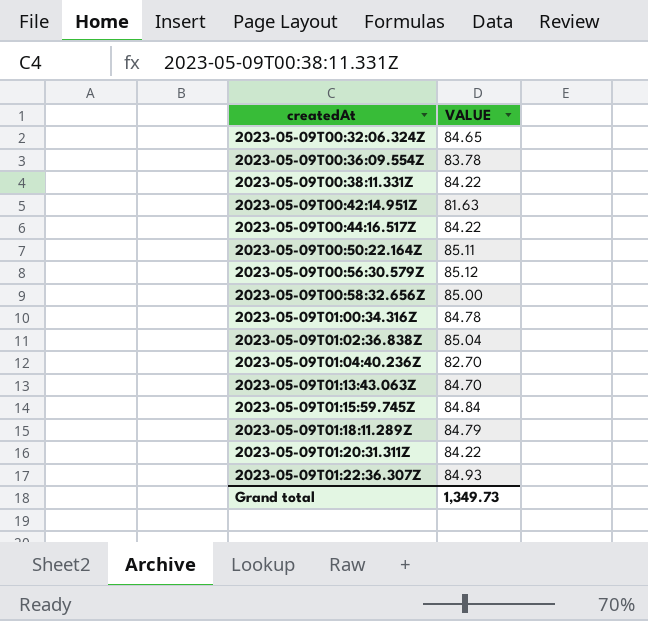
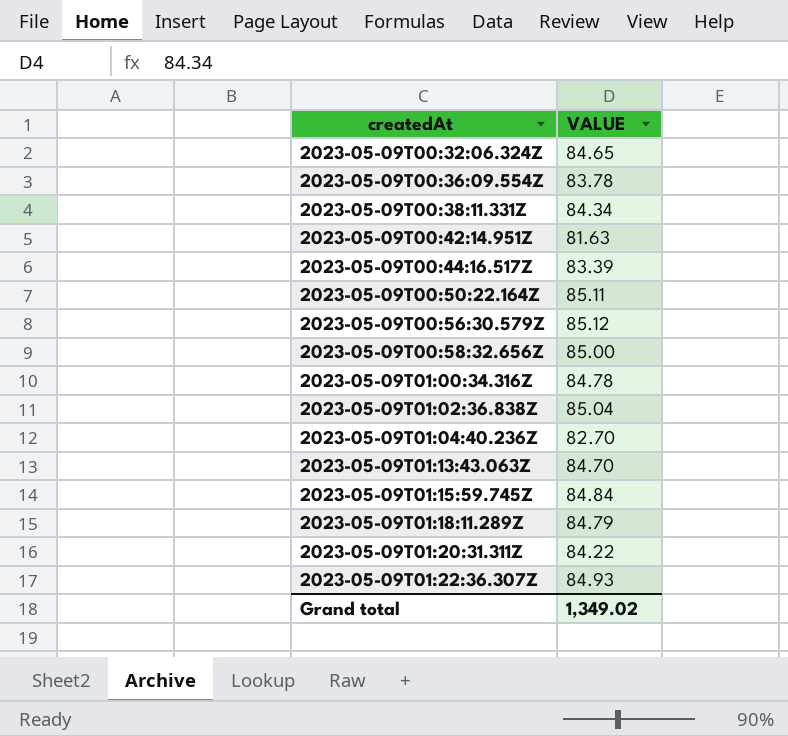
2023-05-09T00:38:11.331Z | VALUE: 84.22 -> 84.34
2023-05-09T00:44:16.517Z | VALUE: 84.22 -> 83.39
Grand total | VALUE: 1,349.73 -> 1,349.02

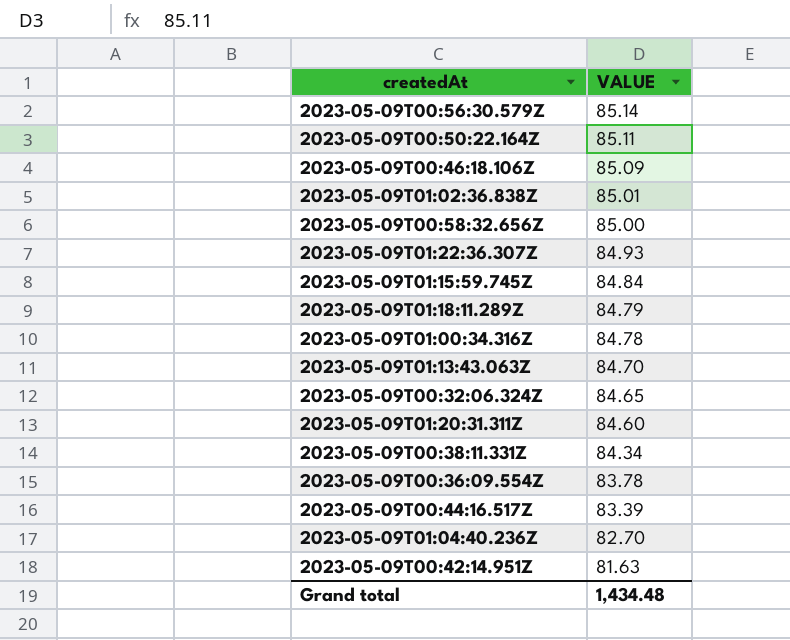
row order: createdAt ascending -> VALUE descending
2023-05-09T00:56:30.579Z | VALUE: 85.12 -> 85.14
row 2023-05-09T00:46:18.106Z: none -> 85.09
2023-05-09T01:02:36.838Z | VALUE: 85.04 -> 85.01
2023-05-09T01:20:31.311Z | VALUE: 84.22 -> 84.60
Grand total | VALUE: 1,349.02 -> 1,434.48

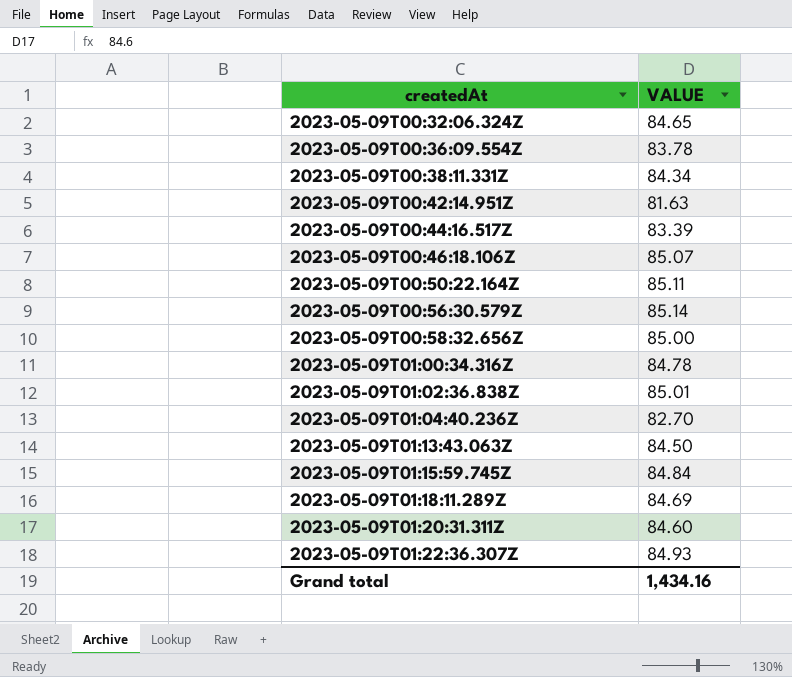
row order: VALUE descending -> createdAt ascending
2023-05-09T00:46:18.106Z | VALUE: 85.09 -> 85.07
2023-05-09T01:13:43.063Z | VALUE: 84.70 -> 84.50
2023-05-09T01:18:11.289Z | VALUE: 84.79 -> 84.69
Grand total | VALUE: 1,434.48 -> 1,434.16

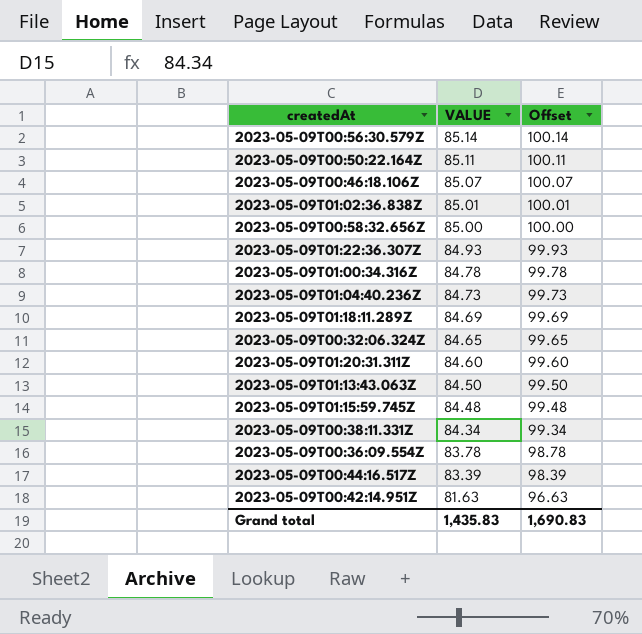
row order: createdAt ascending -> VALUE descending
column Offset | formula: none -> [VALUE] + 15
2023-05-09T01:04:40.236Z | VALUE: 82.70 -> 84.73
2023-05-09T01:15:59.745Z | VALUE: 84.84 -> 84.48
Grand total | VALUE: 1,434.16 -> 1,435.83

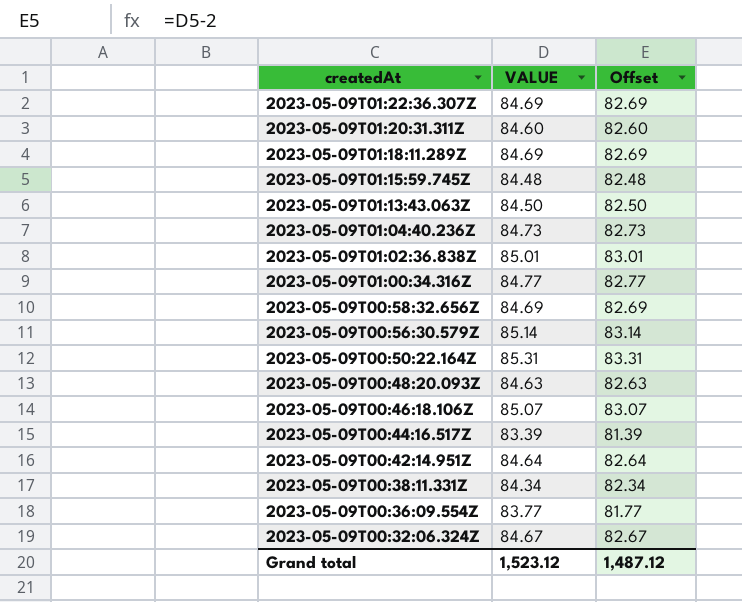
row order: VALUE descending -> createdAt descending
column Offset | formula: [VALUE] + 15 -> [VALUE] - 2
2023-05-09T01:22:36.307Z | VALUE: 84.93 -> 84.69
2023-05-09T01:00:34.316Z | VALUE: 84.78 -> 84.77
2023-05-09T00:58:32.656Z | VALUE: 85.00 -> 84.69
2023-05-09T00:50:22.164Z | VALUE: 85.11 -> 85.31
row 2023-05-09T00:48:20.093Z: none -> 84.63 | 82.63
2023-05-09T00:42:14.951Z | VALUE: 81.63 -> 84.64
2023-05-09T00:36:09.554Z | VALUE: 83.78 -> 83.77
2023-05-09T00:32:06.324Z | VALUE: 84.65 -> 84.67
Grand total | VALUE: 1,435.83 -> 1,523.12
Grand total | Offset: 1,690.83 -> 1,487.12

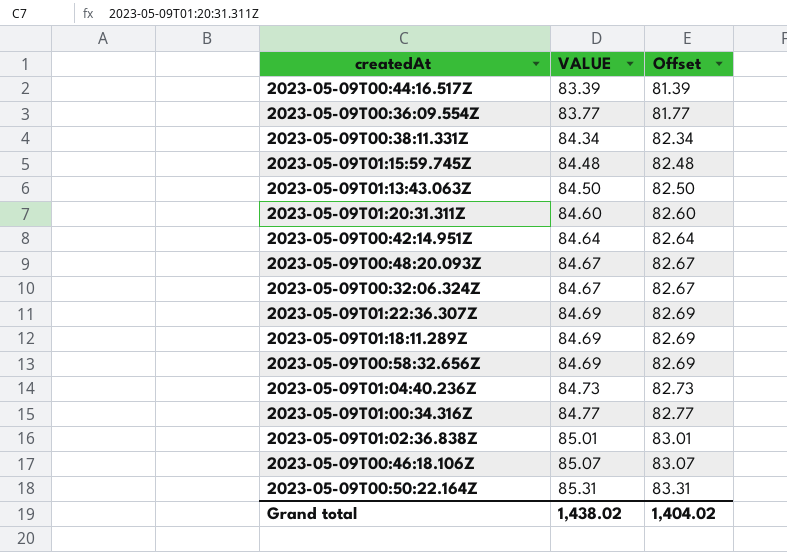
row order: createdAt descending -> VALUE ascending
row 2023-05-09T00:56:30.579Z: 85.14 | 83.14 -> none
2023-05-09T00:48:20.093Z | VALUE: 84.63 -> 84.67
2023-05-09T00:48:20.093Z | Offset: 82.63 -> 82.67
Grand total | VALUE: 1,523.12 -> 1,438.02
Grand total | Offset: 1,487.12 -> 1,404.02

